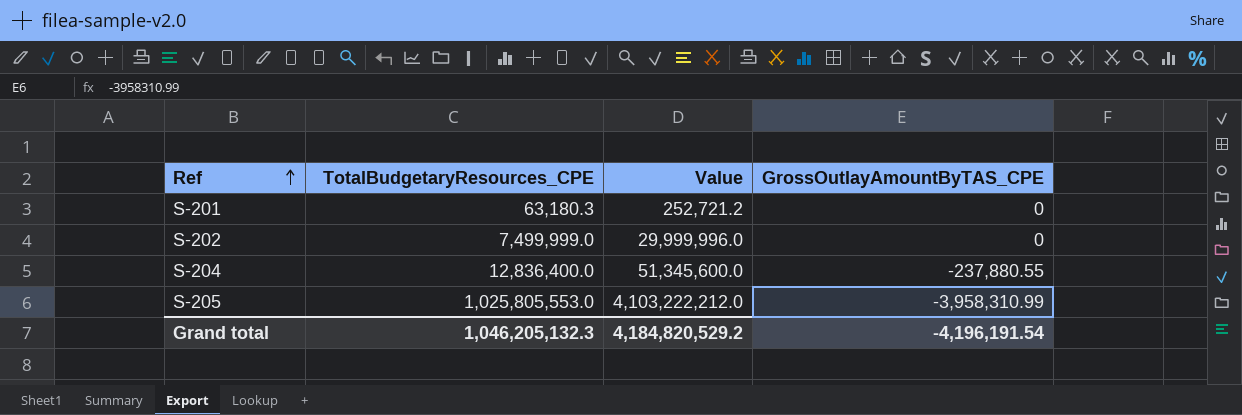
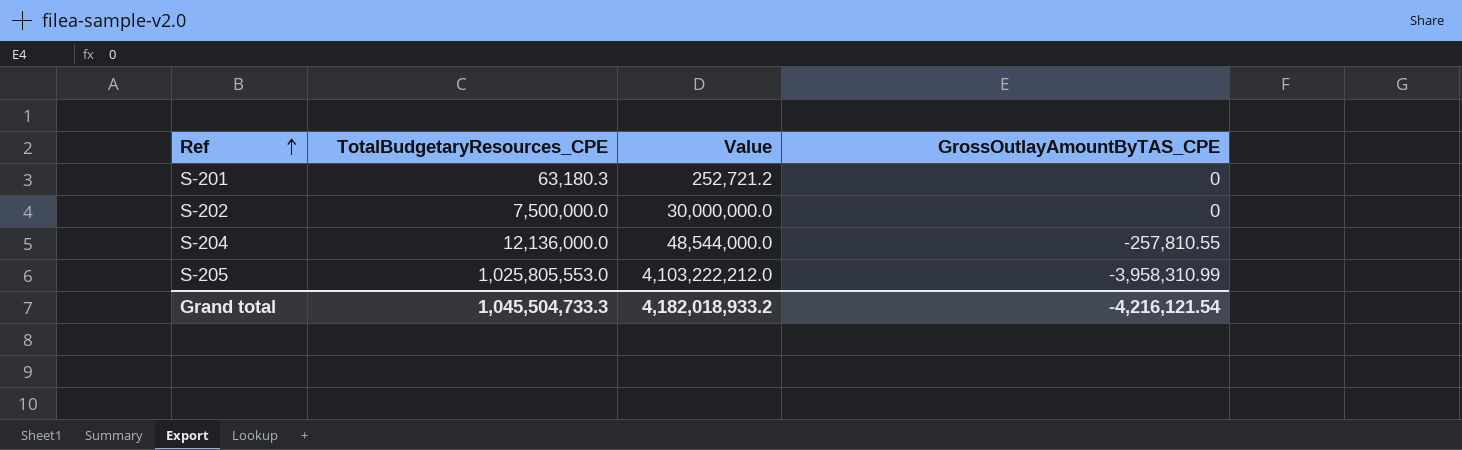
S-202 | TotalBudgetaryResources_CPE: 7,499,999.0 -> 7,500,000.0
S-202 | Value: 29,999,996.0 -> 30,000,000.0
S-204 | TotalBudgetaryResources_CPE: 12,836,400.0 -> 12,136,000.0
S-204 | Value: 51,345,600.0 -> 48,544,000.0
S-204 | GrossOutlayAmountByTAS_CPE: -237,880.55 -> -257,810.55
Grand total | TotalBudgetaryResources_CPE: 1,046,205,132.3 -> 1,045,504,733.3
Grand total | Value: 4,184,820,529.2 -> 4,182,018,933.2
Grand total | GrossOutlayAmountByTAS_CPE: -4,196,191.54 -> -4,216,121.54

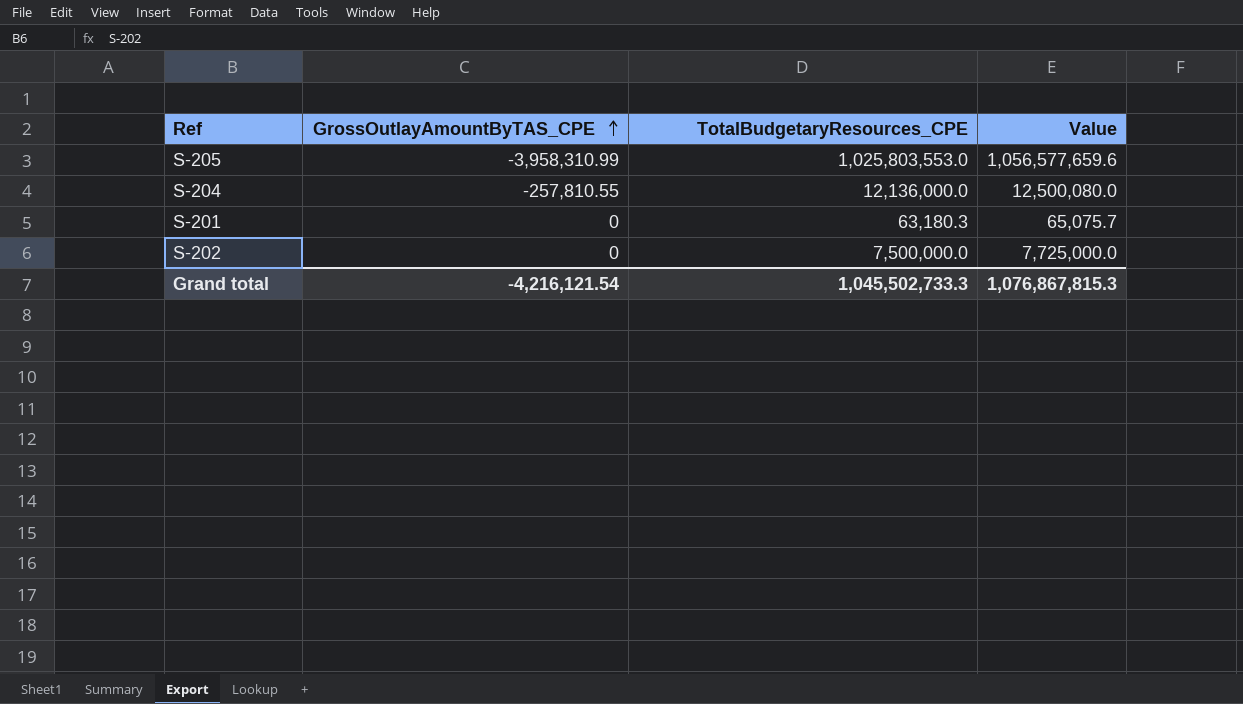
row order: Ref ascending -> GrossOutlayAmountByTAS_CPE ascending
column GrossOutlayAmountByTAS_CPE | position: 4 -> 2
column Value | formula: [TotalBudgetaryResources_CPE] * 4 -> [TotalBudgetaryResources_CPE] * 1.03
S-205 | TotalBudgetaryResources_CPE: 1,025,805,553.0 -> 1,025,803,553.0
Grand total | TotalBudgetaryResources_CPE: 1,045,504,733.3 -> 1,045,502,733.3
Grand total | Value: 4,182,018,933.2 -> 1,076,867,815.3

